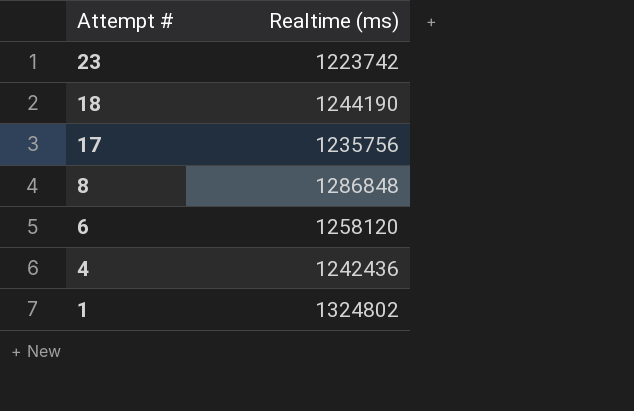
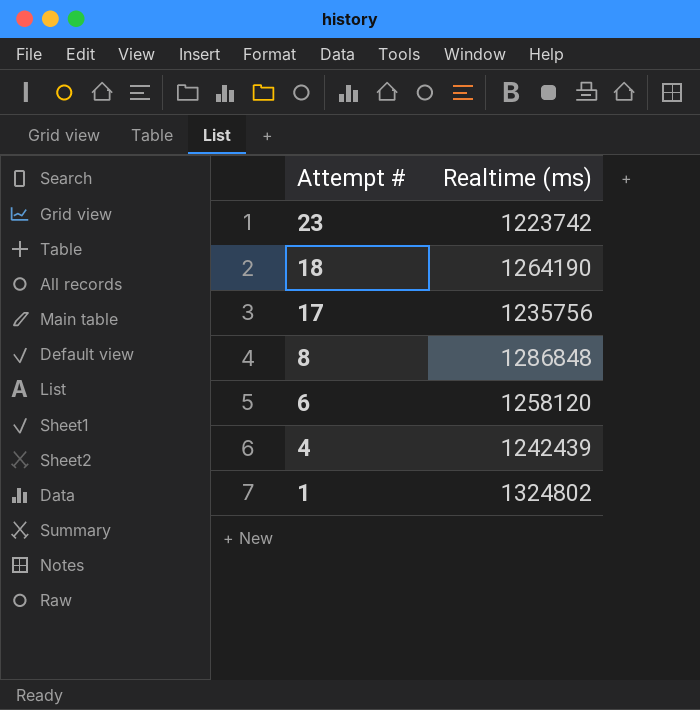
18 | Realtime (ms): 1244190 -> 1264190
4 | Realtime (ms): 1242436 -> 1242439

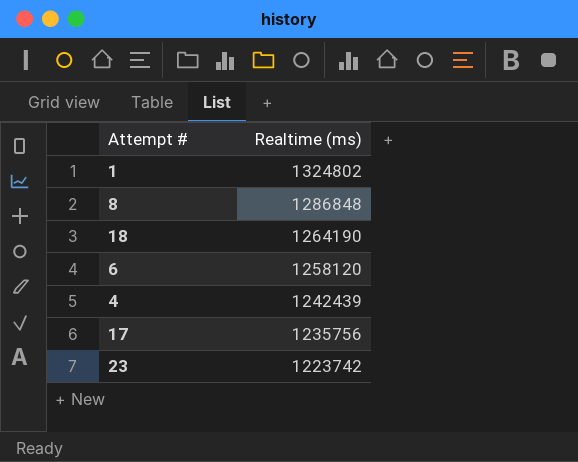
row order: Attempt # descending -> Realtime (ms) descending

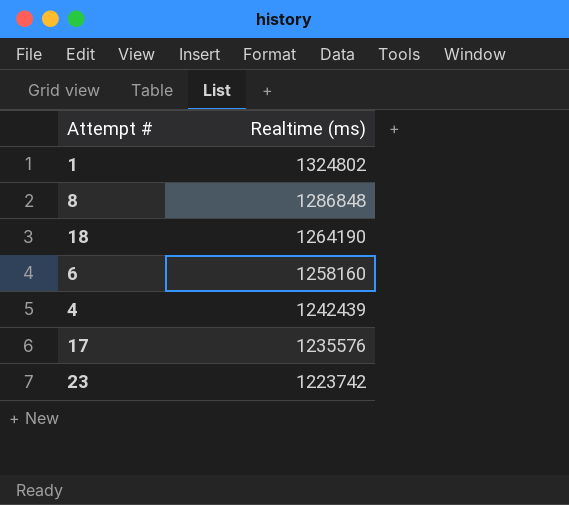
6 | Realtime (ms): 1258120 -> 1258160
17 | Realtime (ms): 1235756 -> 1235576

